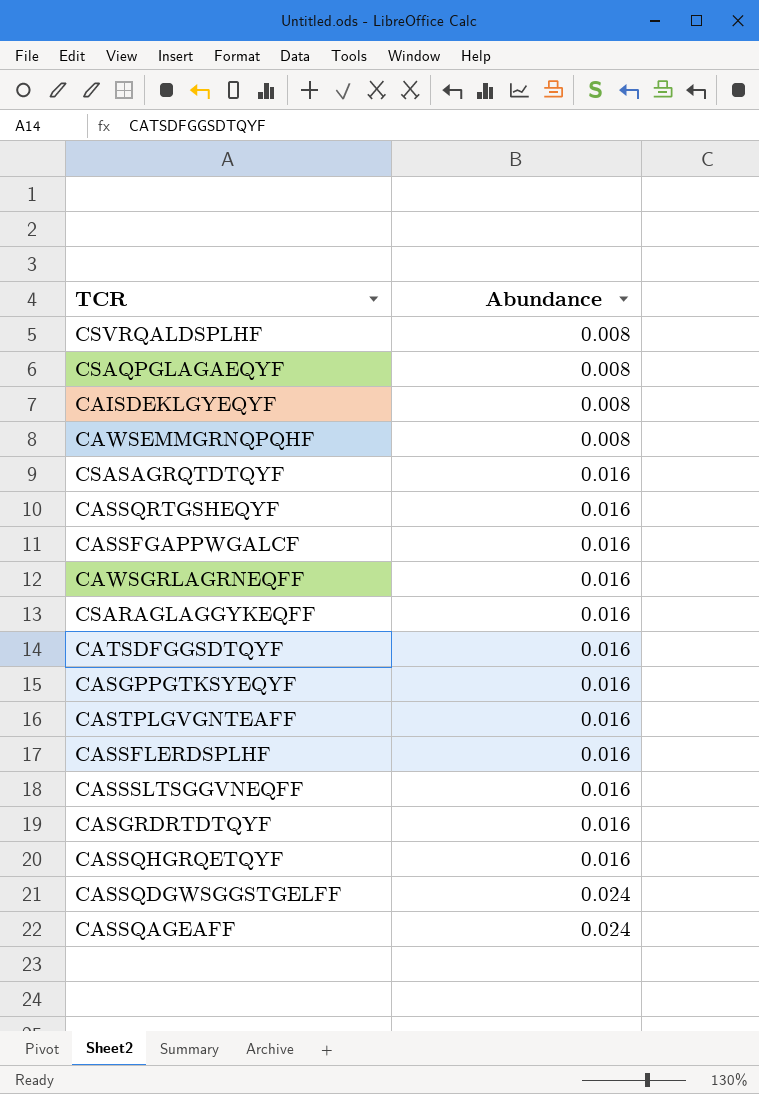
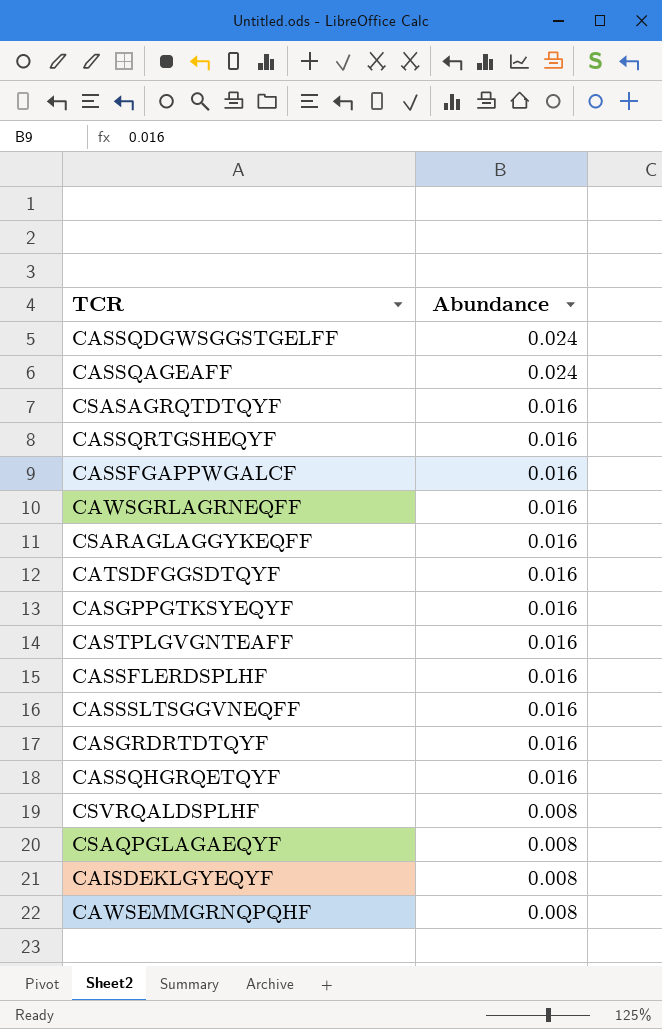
row order: Abundance ascending -> Abundance descending

